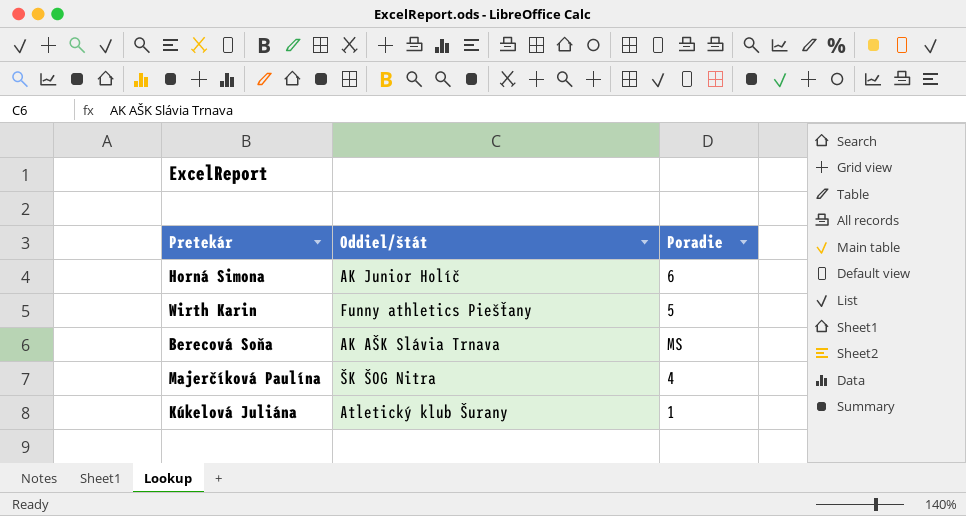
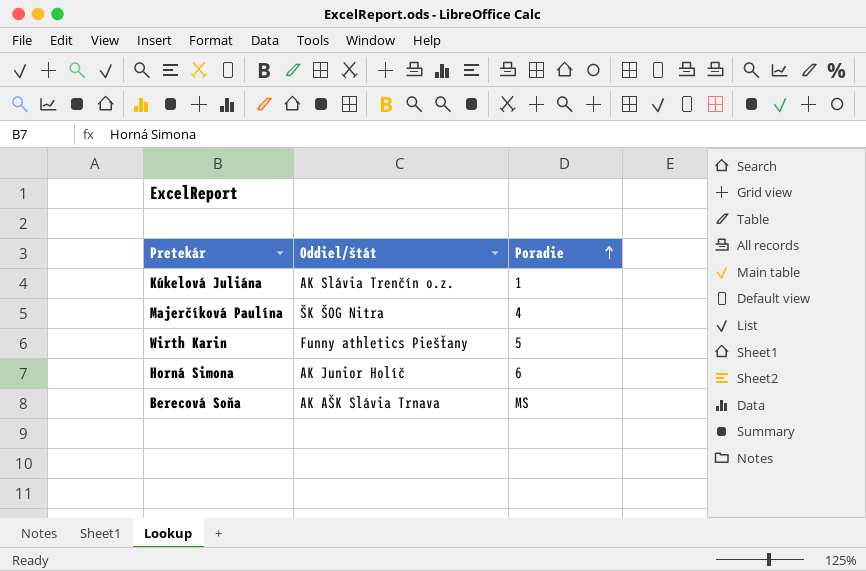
row order: none -> Poradie ascending
Kúkelová Juliána | Oddiel/štát: Atletický klub Šurany -> AK Slávia Trenčín o.z.

